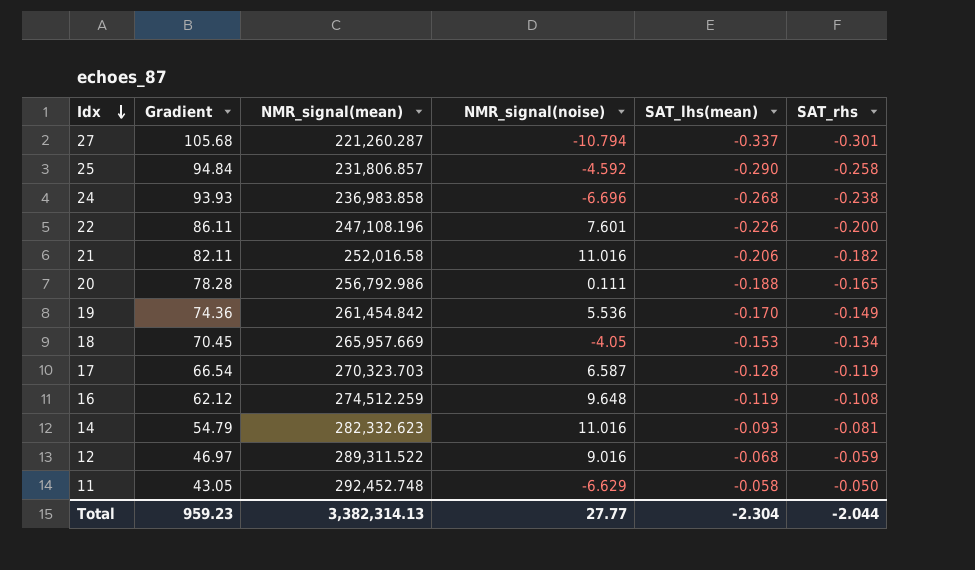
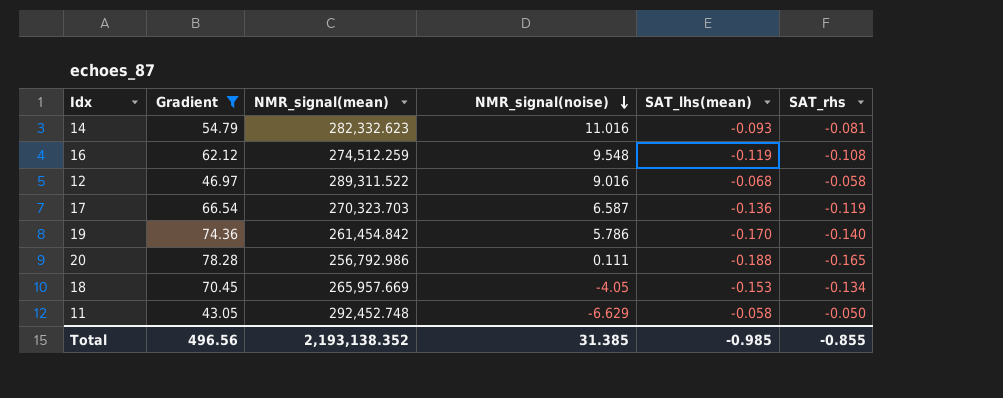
filter: none -> Gradient <= 78.28
row order: Idx descending -> NMR_signal(noise) descending
16 | NMR_signal(noise): 9.648 -> 9.548
12 | SAT_rhs: -0.059 -> -0.058
17 | SAT_lhs(mean): -0.128 -> -0.136
19 | NMR_signal(noise): 5.536 -> 5.786
19 | SAT_rhs: -0.149 -> -0.140
Total | Gradient: 959.23 -> 496.56
Total | NMR_signal(mean): 3,382,314.13 -> 2,193,138.352
Total | NMR_signal(noise): 27.77 -> 31.385
Total | SAT_lhs(mean): -2.304 -> -0.985
Total | SAT_rhs: -2.044 -> -0.855

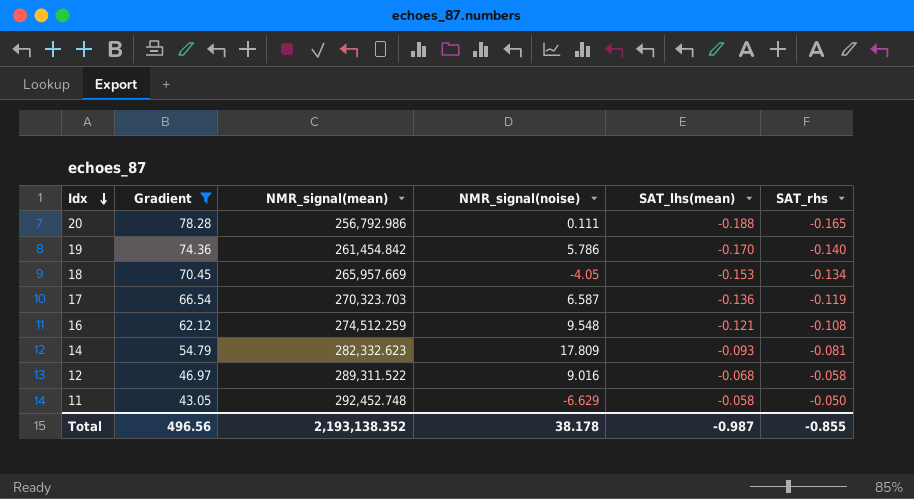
row order: NMR_signal(noise) descending -> Idx descending
16 | SAT_lhs(mean): -0.119 -> -0.121
14 | NMR_signal(noise): 11.016 -> 17.809
Total | NMR_signal(noise): 31.385 -> 38.178
Total | SAT_lhs(mean): -0.985 -> -0.987

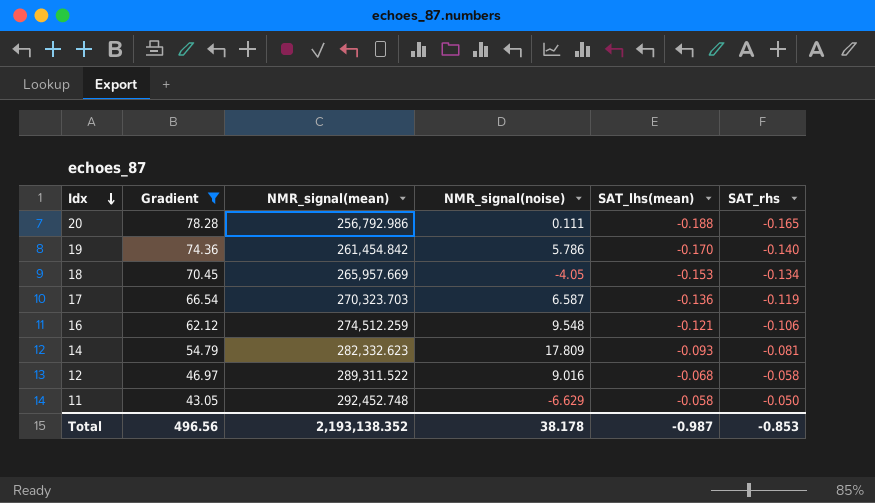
16 | SAT_rhs: -0.108 -> -0.106
Total | SAT_rhs: -0.855 -> -0.853

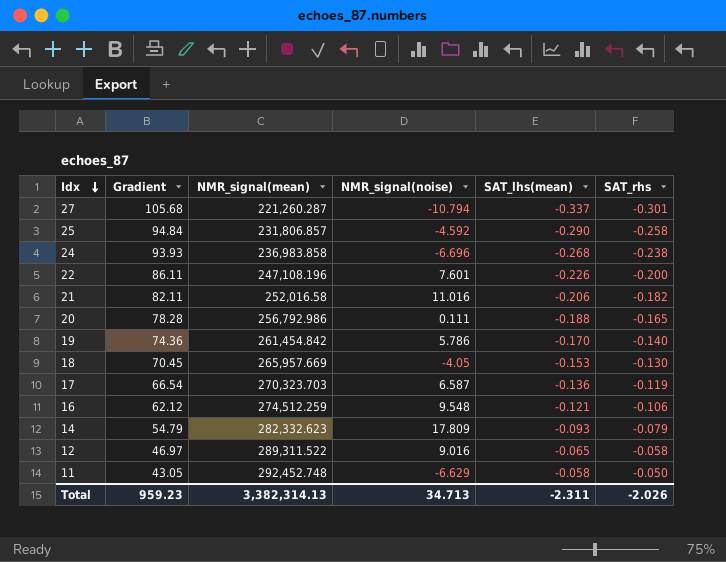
filter: Gradient <= 78.28 -> none
18 | SAT_rhs: -0.134 -> -0.130
14 | SAT_rhs: -0.081 -> -0.079
12 | SAT_lhs(mean): -0.068 -> -0.065
Total | Gradient: 496.56 -> 959.23
Total | NMR_signal(mean): 2,193,138.352 -> 3,382,314.13
Total | NMR_signal(noise): 38.178 -> 34.713
Total | SAT_lhs(mean): -0.987 -> -2.311
Total | SAT_rhs: -0.853 -> -2.026

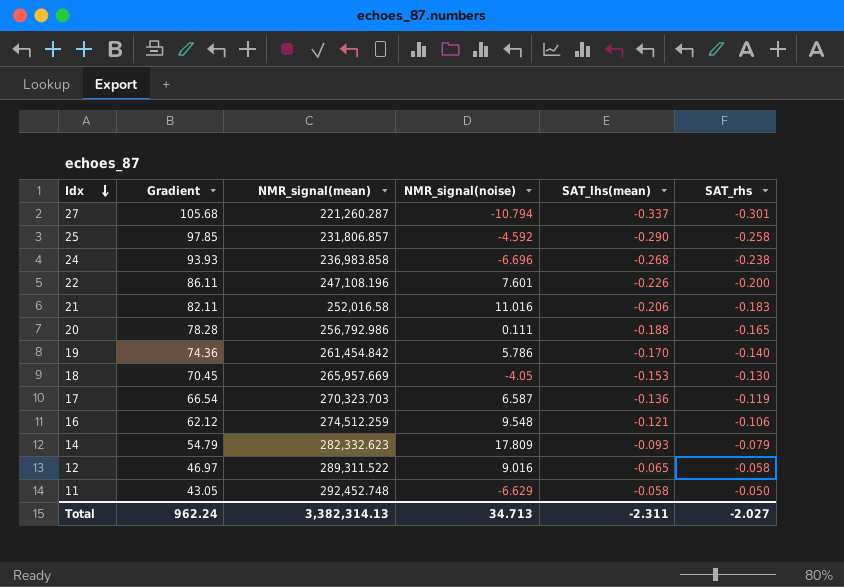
25 | Gradient: 94.84 -> 97.85
21 | SAT_rhs: -0.182 -> -0.183
Total | Gradient: 959.23 -> 962.24
Total | SAT_rhs: -2.026 -> -2.027

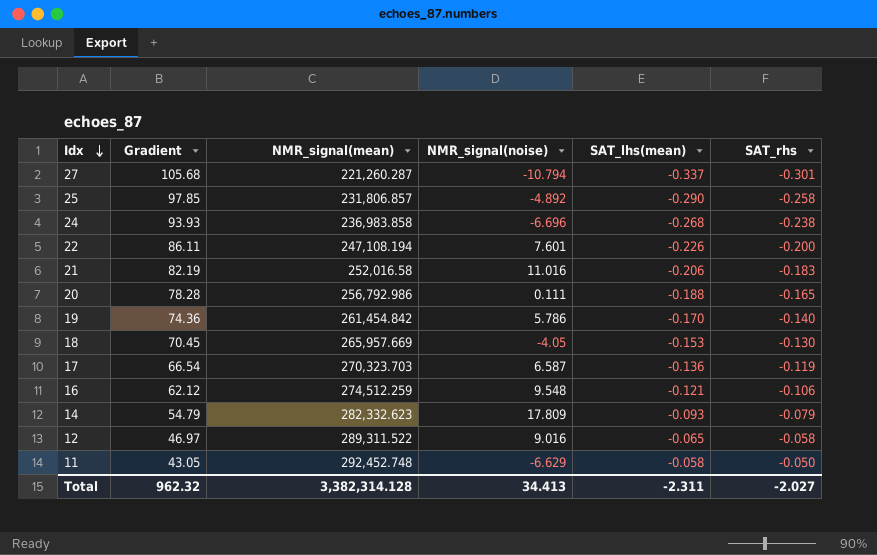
25 | NMR_signal(noise): -4.592 -> -4.892
22 | NMR_signal(mean): 247,108.196 -> 247,108.194
21 | Gradient: 82.11 -> 82.19
Total | Gradient: 962.24 -> 962.32
Total | NMR_signal(mean): 3,382,314.13 -> 3,382,314.128
Total | NMR_signal(noise): 34.713 -> 34.413

